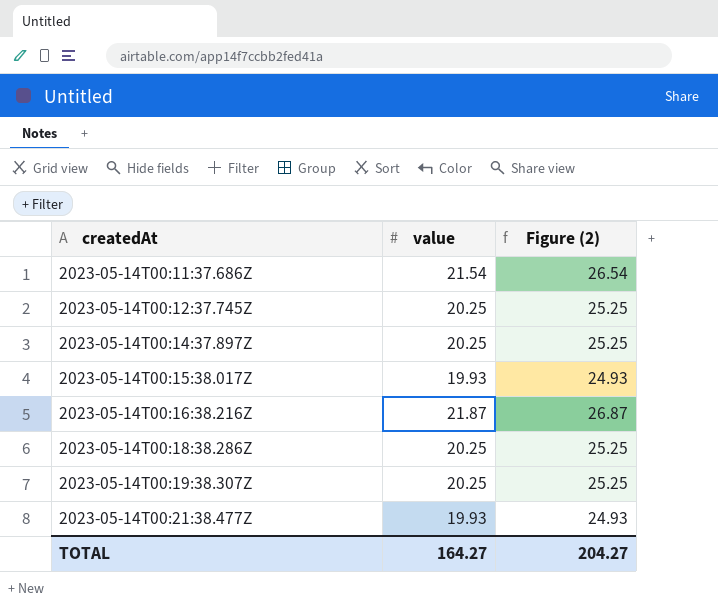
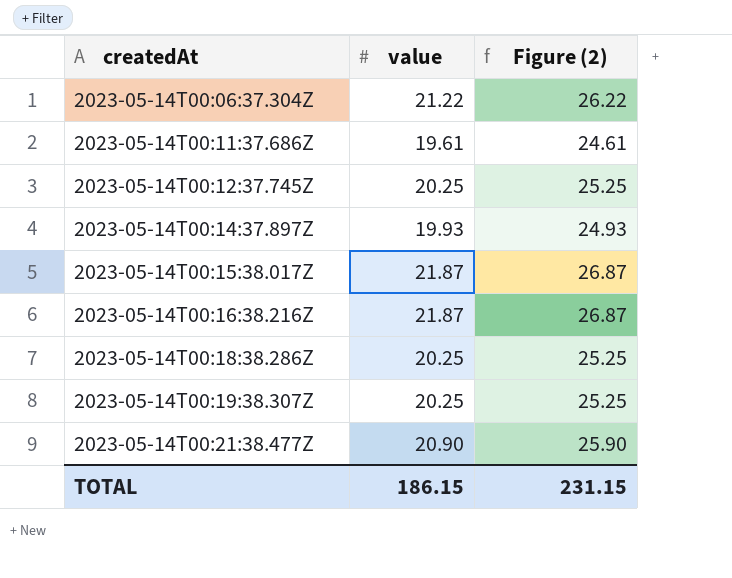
row 2023-05-14T00:06:37.304Z: none -> 21.22 | 26.22
2023-05-14T00:11:37.686Z | value: 21.54 -> 19.61
2023-05-14T00:11:37.686Z | Figure (2): 26.54 -> 24.61
2023-05-14T00:14:37.897Z | value: 20.25 -> 19.93
2023-05-14T00:14:37.897Z | Figure (2): 25.25 -> 24.93
2023-05-14T00:15:38.017Z | value: 19.93 -> 21.87
2023-05-14T00:15:38.017Z | Figure (2): 24.93 -> 26.87
2023-05-14T00:21:38.477Z | value: 19.93 -> 20.90
2023-05-14T00:21:38.477Z | Figure (2): 24.93 -> 25.90
TOTAL | value: 164.27 -> 186.15
TOTAL | Figure (2): 204.27 -> 231.15

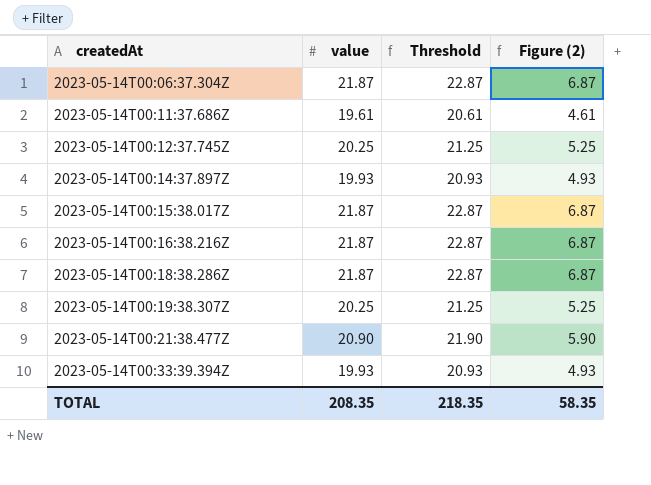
column Threshold | formula: none -> [value] + 1
column Figure (2) | formula: [value] + 5 -> [value] - 15
2023-05-14T00:06:37.304Z | value: 21.22 -> 21.87
2023-05-14T00:18:38.286Z | value: 20.25 -> 21.87
row 2023-05-14T00:33:39.394Z: none -> 19.93 | 20.93 | 4.93
TOTAL | value: 186.15 -> 208.35
TOTAL | Figure (2): 231.15 -> 58.35

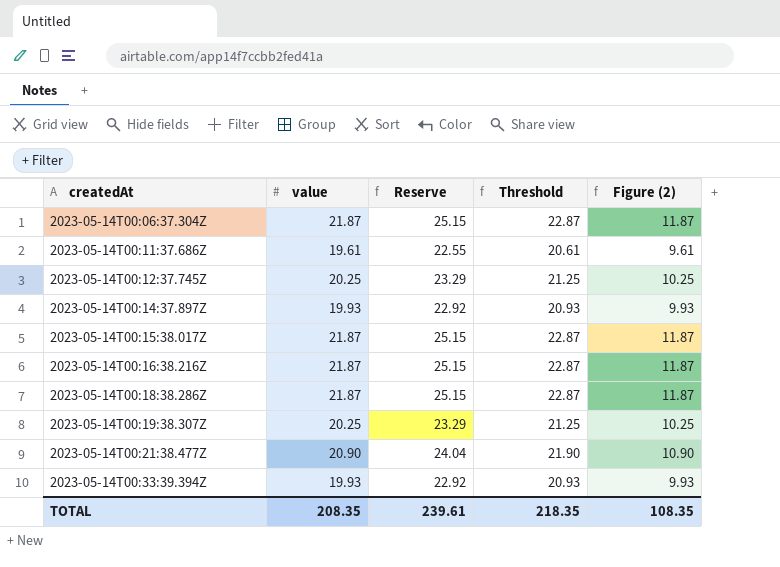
column Reserve | formula: none -> [value] * 1.15
column Figure (2) | formula: [value] - 15 -> [value] - 10
TOTAL | Figure (2): 58.35 -> 108.35

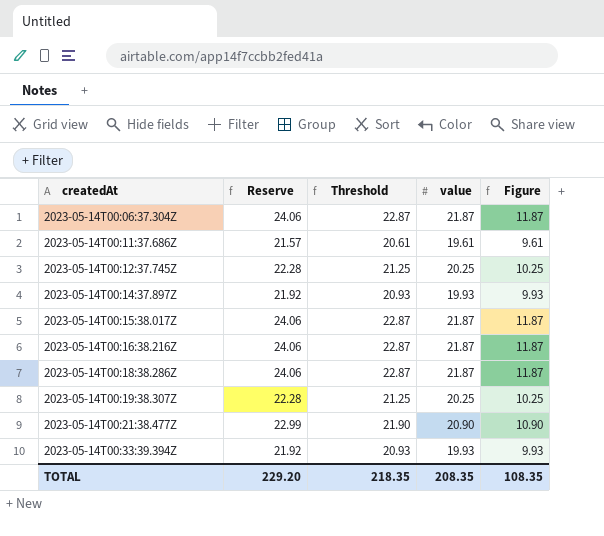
column Reserve | formula: [value] * 1.15 -> [value] * 1.1
column value | position: 2 -> 4
column name: Figure (2) -> Figure
TOTAL | Reserve: 239.61 -> 229.20

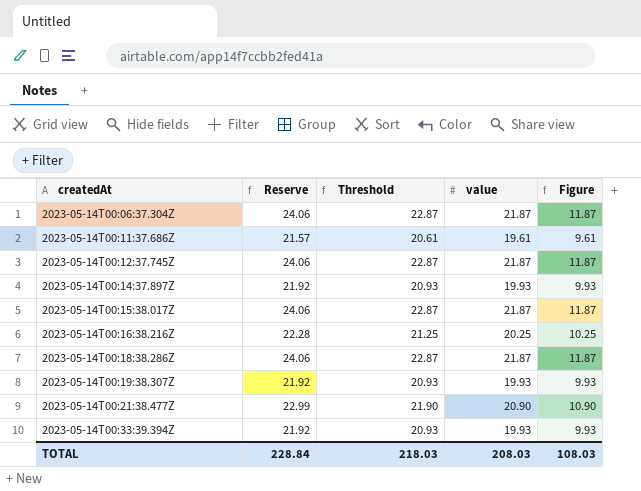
2023-05-14T00:12:37.745Z | Reserve: 22.28 -> 24.06
2023-05-14T00:12:37.745Z | Threshold: 21.25 -> 22.87
2023-05-14T00:12:37.745Z | value: 20.25 -> 21.87
2023-05-14T00:12:37.745Z | Figure: 10.25 -> 11.87
2023-05-14T00:16:38.216Z | Reserve: 24.06 -> 22.28
2023-05-14T00:16:38.216Z | Threshold: 22.87 -> 21.25
2023-05-14T00:16:38.216Z | value: 21.87 -> 20.25
2023-05-14T00:16:38.216Z | Figure: 11.87 -> 10.25
2023-05-14T00:19:38.307Z | Reserve: 22.28 -> 21.92
2023-05-14T00:19:38.307Z | Threshold: 21.25 -> 20.93
2023-05-14T00:19:38.307Z | value: 20.25 -> 19.93
2023-05-14T00:19:38.307Z | Figure: 10.25 -> 9.93
TOTAL | Reserve: 229.20 -> 228.84
TOTAL | Threshold: 218.35 -> 218.03
TOTAL | value: 208.35 -> 208.03
TOTAL | Figure: 108.35 -> 108.03

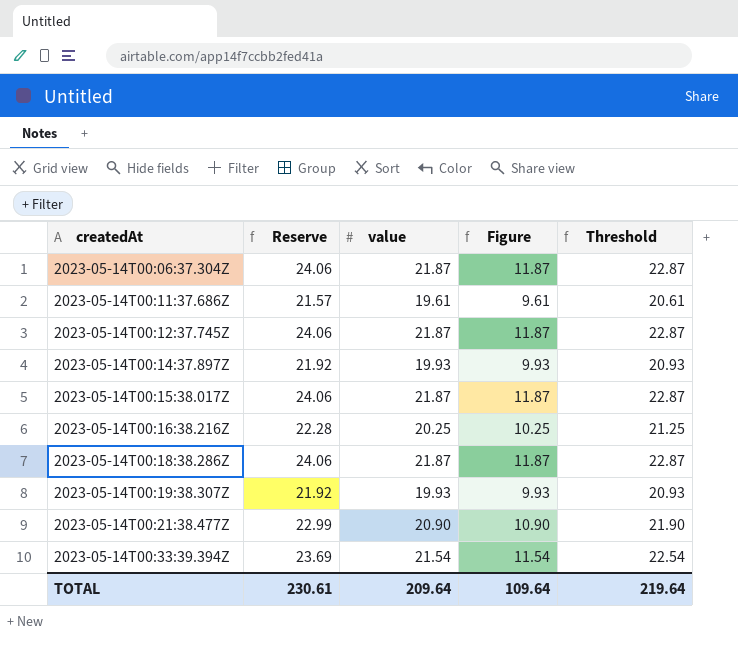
column Threshold | position: 3 -> 5
2023-05-14T00:33:39.394Z | Reserve: 21.92 -> 23.69
2023-05-14T00:33:39.394Z | value: 19.93 -> 21.54
2023-05-14T00:33:39.394Z | Figure: 9.93 -> 11.54
2023-05-14T00:33:39.394Z | Threshold: 20.93 -> 22.54
TOTAL | Reserve: 228.84 -> 230.61
TOTAL | value: 208.03 -> 209.64
TOTAL | Figure: 108.03 -> 109.64
TOTAL | Threshold: 218.03 -> 219.64

